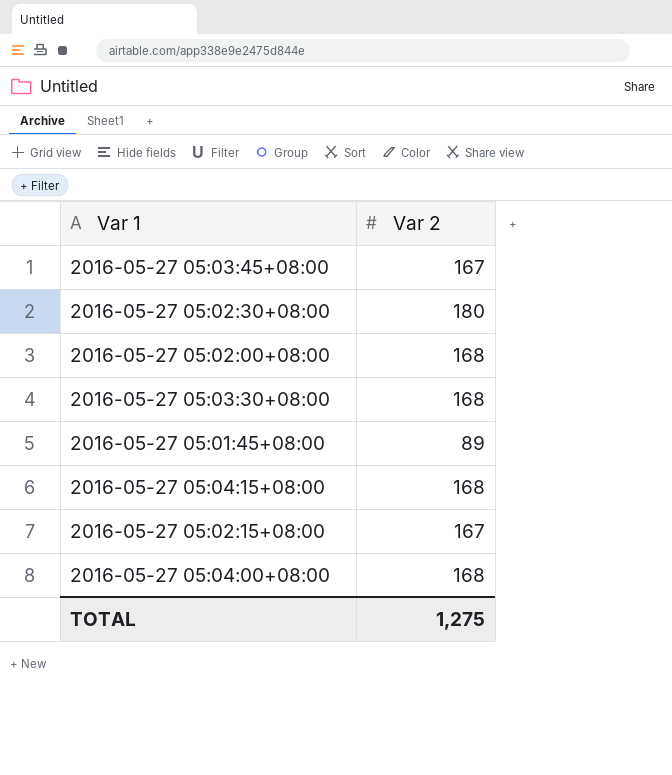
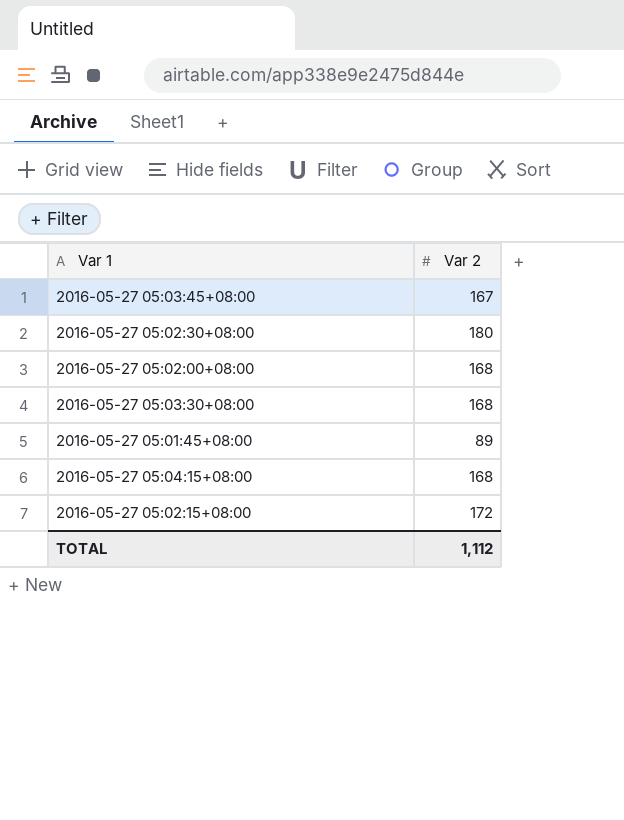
row 2016-05-27 05:04:00+08:00: 168 -> none
2016-05-27 05:02:15+08:00 | Var 2: 167 -> 172
TOTAL | Var 2: 1,275 -> 1,112

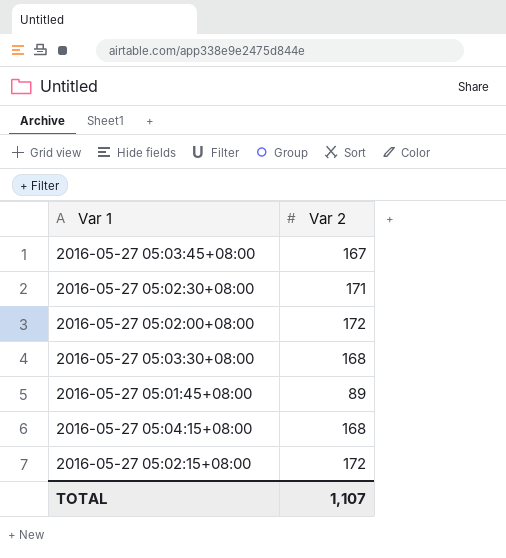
2016-05-27 05:02:30+08:00 | Var 2: 180 -> 171
2016-05-27 05:02:00+08:00 | Var 2: 168 -> 172
TOTAL | Var 2: 1,112 -> 1,107

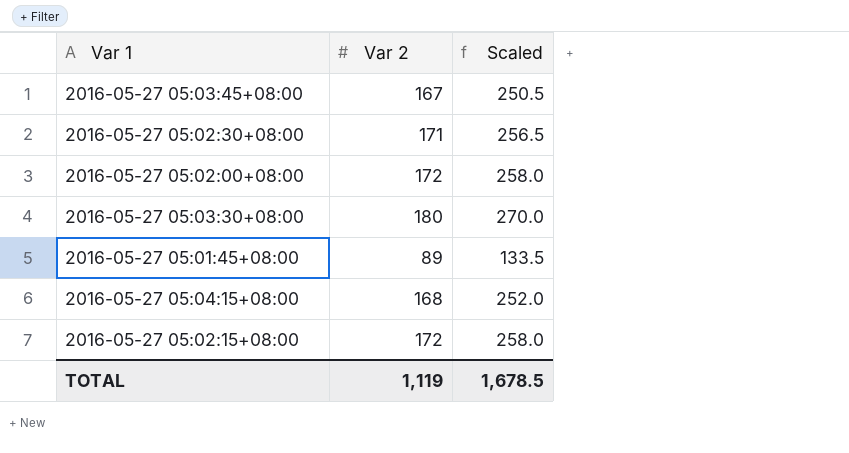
column Scaled | formula: none -> [Var 2] * 1.5
2016-05-27 05:03:30+08:00 | Var 2: 168 -> 180
TOTAL | Var 2: 1,107 -> 1,119

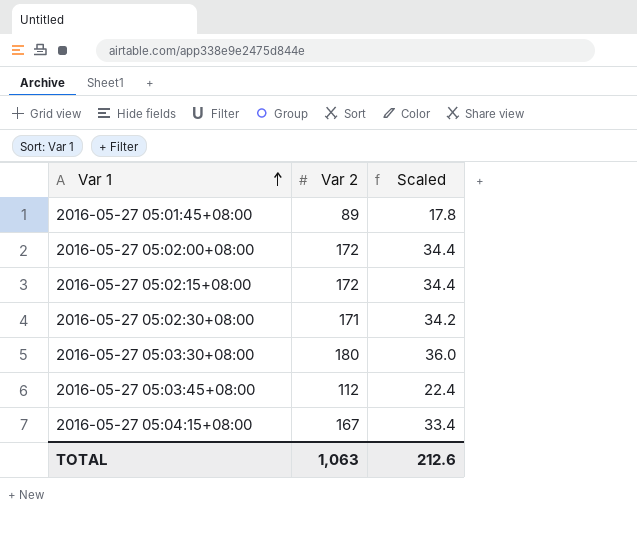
row order: none -> Var 1 ascending
column Scaled | formula: [Var 2] * 1.5 -> [Var 2] * 0.2
2016-05-27 05:03:45+08:00 | Var 2: 167 -> 112
2016-05-27 05:04:15+08:00 | Var 2: 168 -> 167
TOTAL | Var 2: 1,119 -> 1,063
TOTAL | Scaled: 1,678.5 -> 212.6

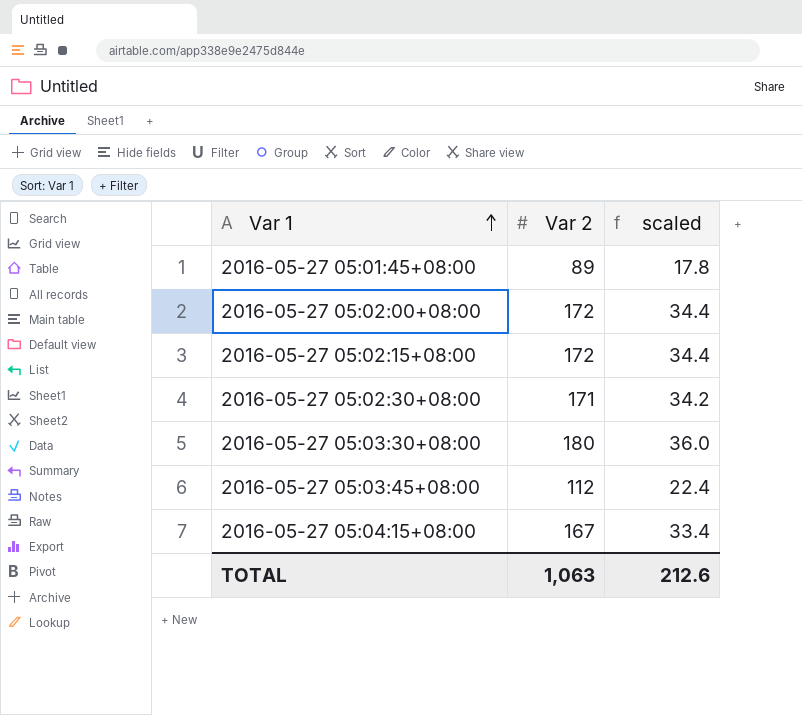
column name: Scaled -> scaled

